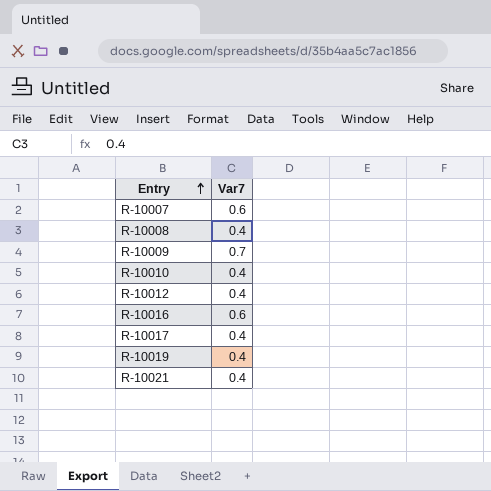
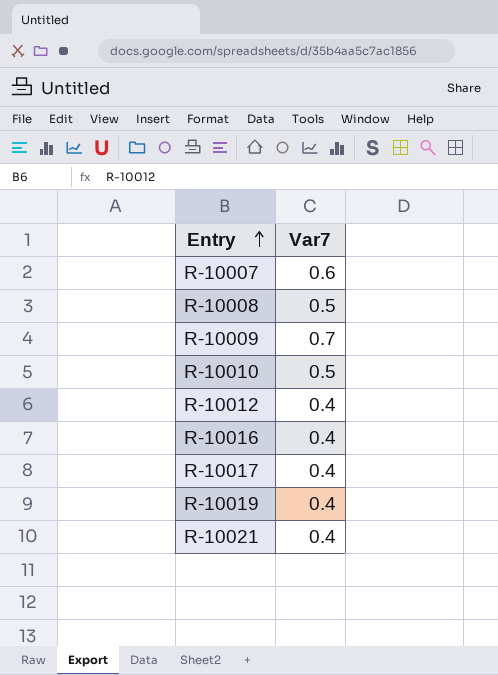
R-10008 | Var7: 0.4 -> 0.5
R-10010 | Var7: 0.4 -> 0.5
R-10016 | Var7: 0.6 -> 0.4

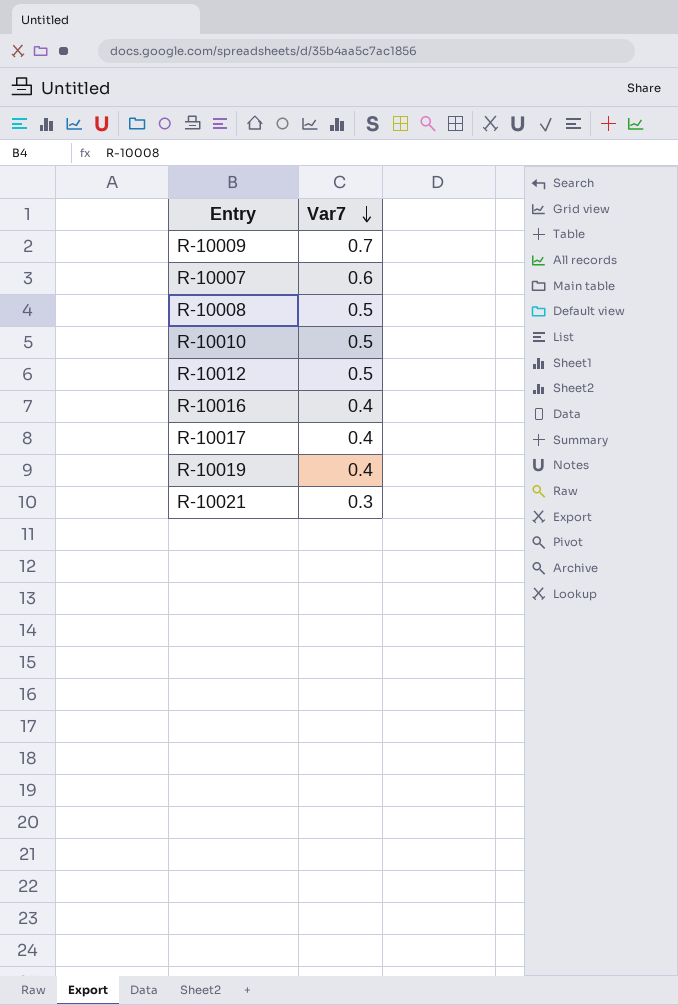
row order: Entry ascending -> Var7 descending
R-10012 | Var7: 0.4 -> 0.5
R-10021 | Var7: 0.4 -> 0.3

